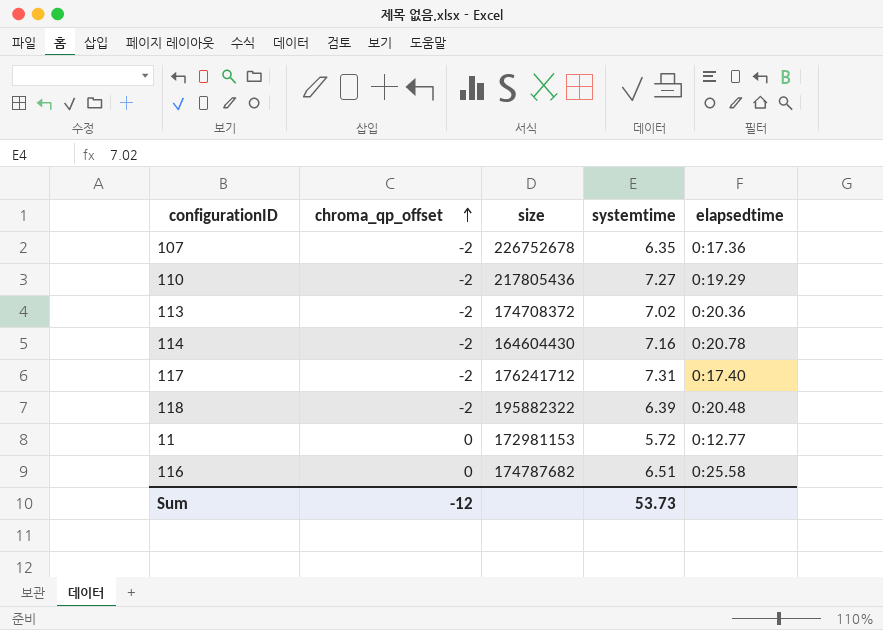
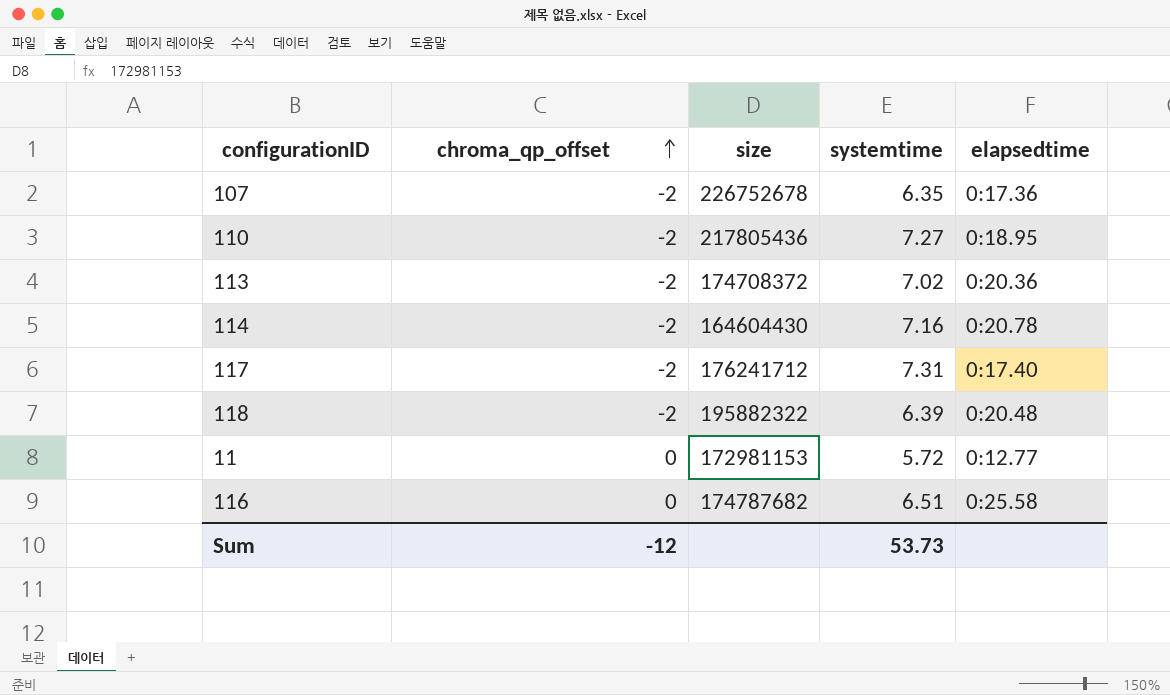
110 | elapsedtime: 0:19.29 -> 0:18.95

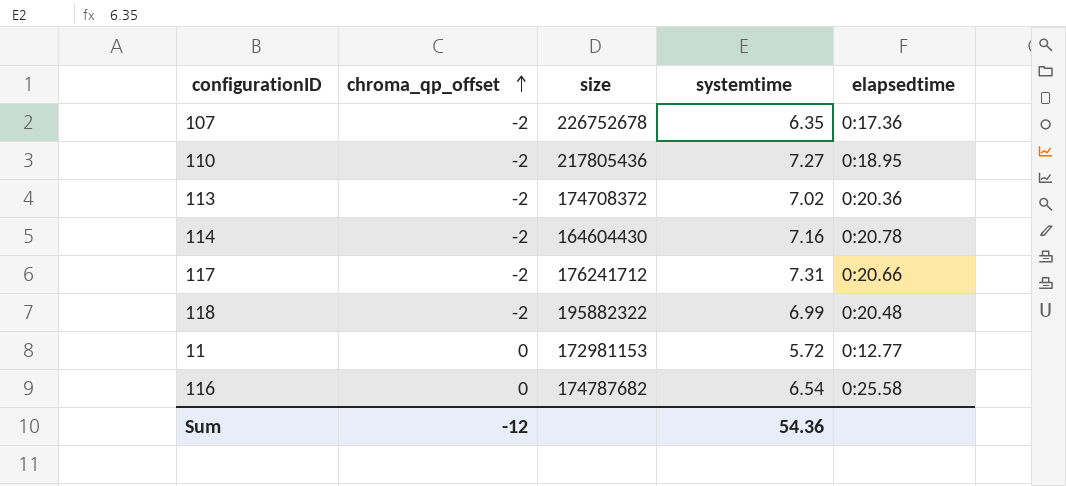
117 | elapsedtime: 0:17.40 -> 0:20.66
118 | systemtime: 6.39 -> 6.99
116 | systemtime: 6.51 -> 6.54
Sum | systemtime: 53.73 -> 54.36

